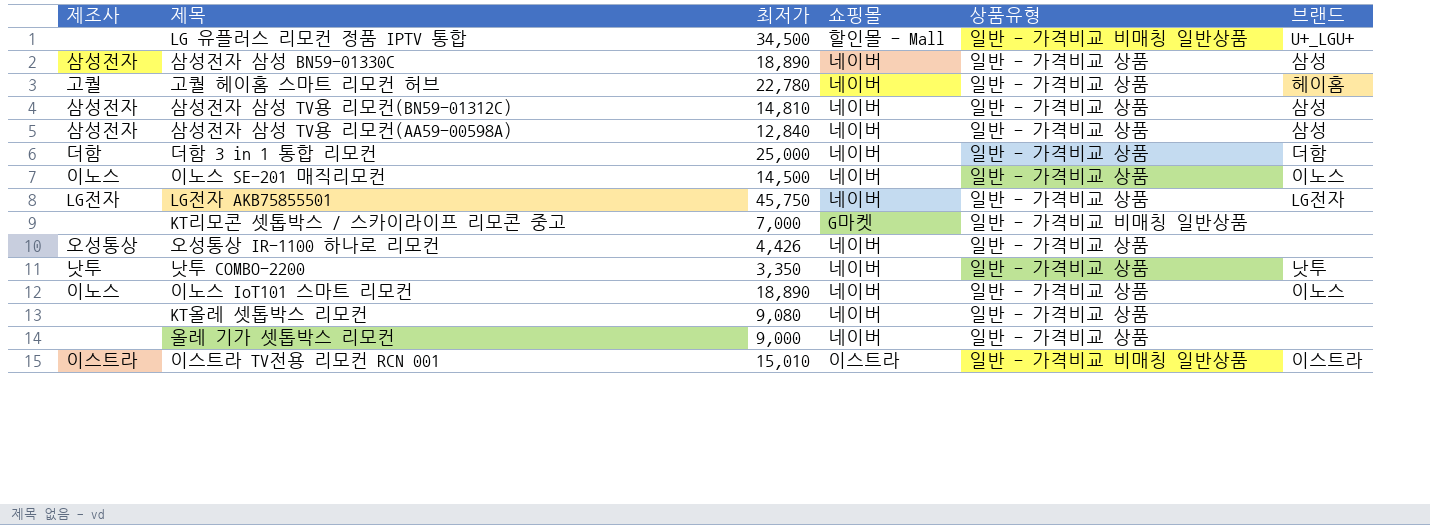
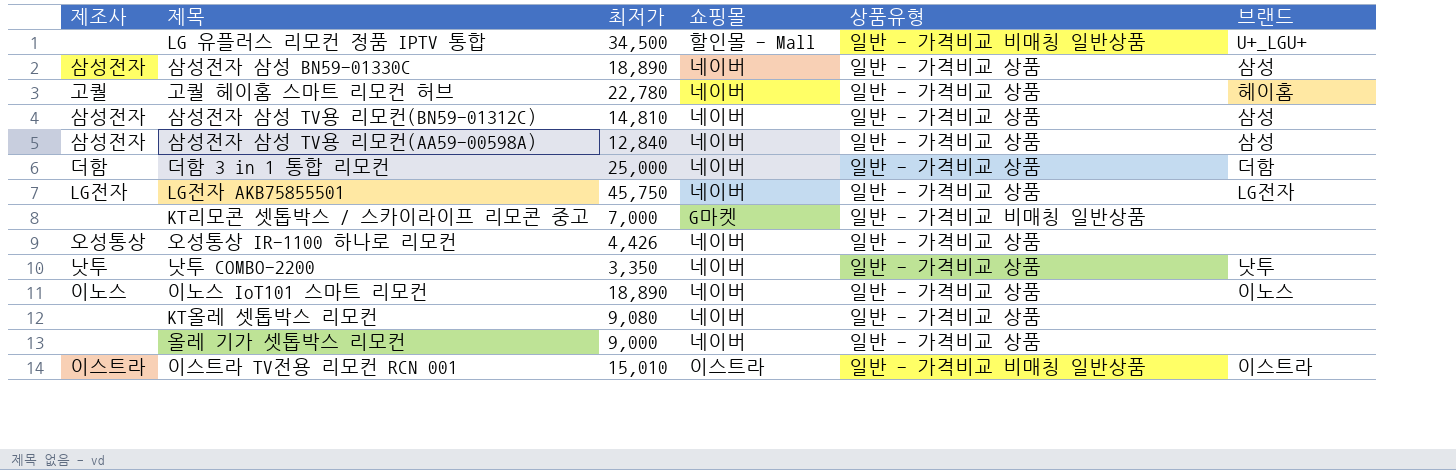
row 이노스 SE-201 매직리모컨: 이노스 | 14,500 | 네이버 | 일반 - 가격비교 상품 | 이노스 -> none

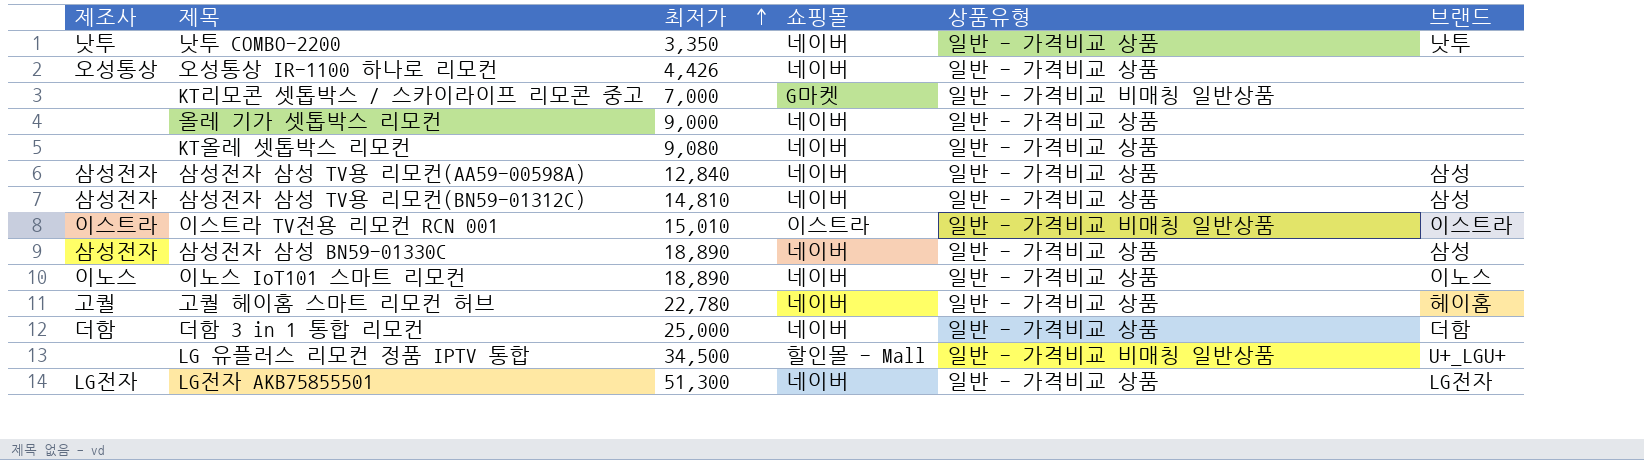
row order: none -> 최저가 ascending
LG전자 AKB75855501 | 최저가: 45,750 -> 51,300

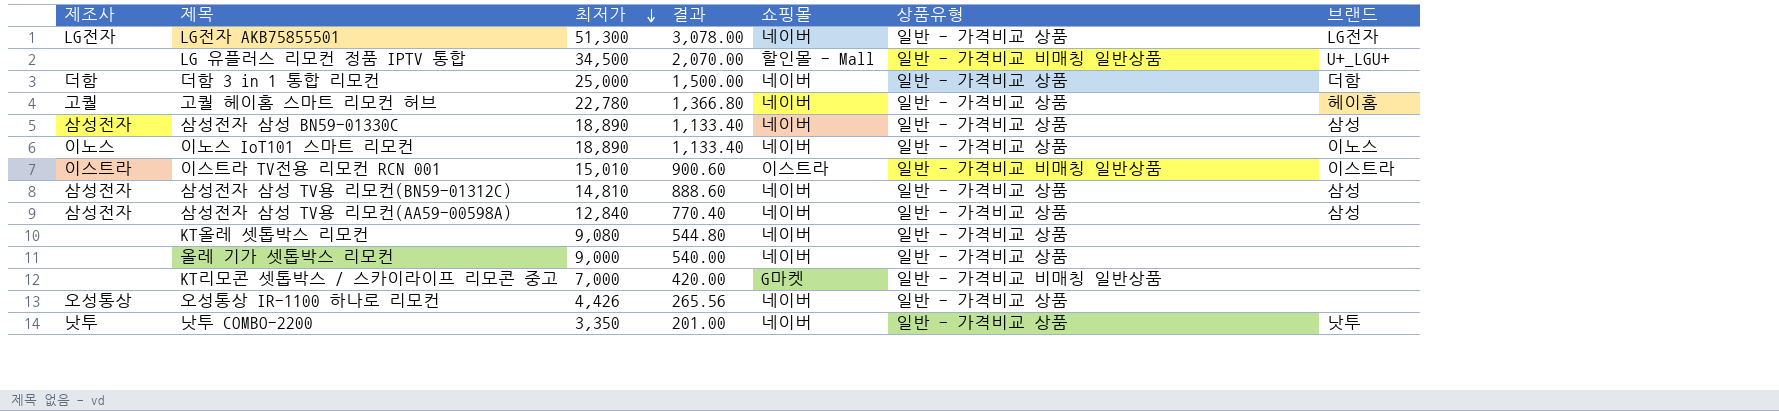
row order: 최저가 ascending -> 최저가 descending
column 결과 | formula: none -> [최저가] * 0.06

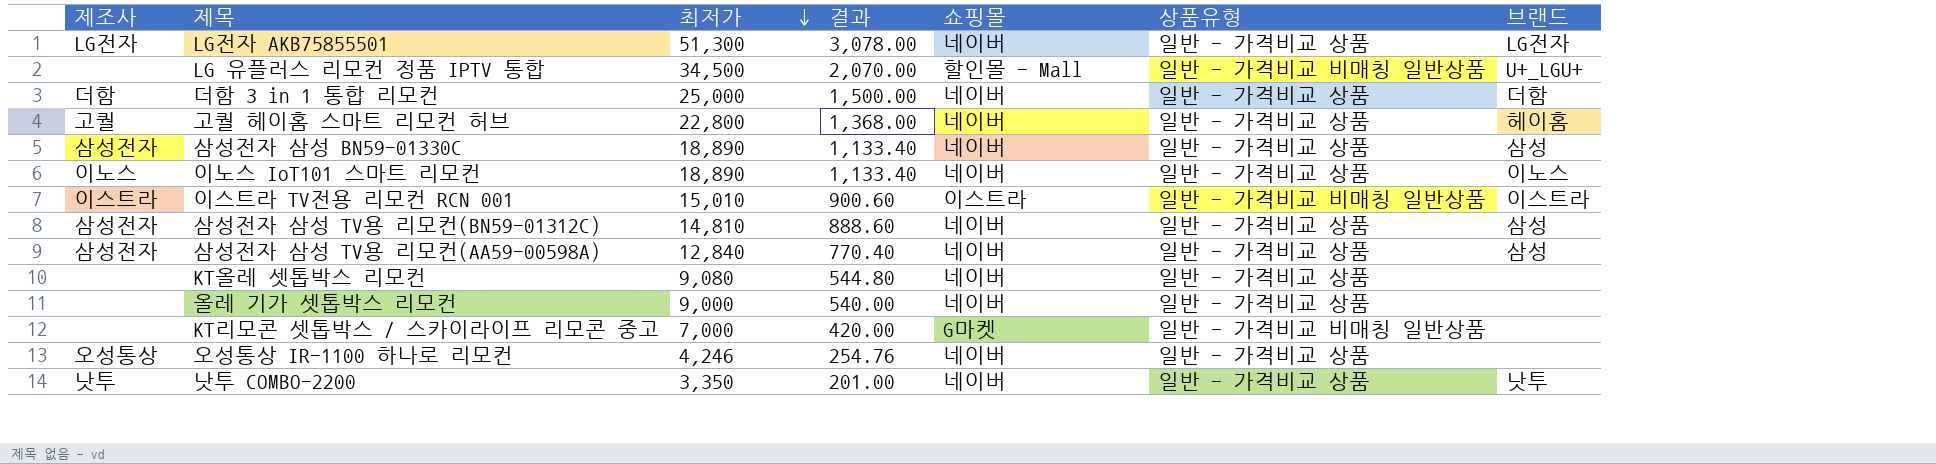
고퀄 헤이홈 스마트 리모컨 허브 | 최저가: 22,780 -> 22,800
고퀄 헤이홈 스마트 리모컨 허브 | 결과: 1,366.80 -> 1,368.00
오성통상 IR-1100 하나로 리모컨 | 최저가: 4,426 -> 4,246
오성통상 IR-1100 하나로 리모컨 | 결과: 265.56 -> 254.76

